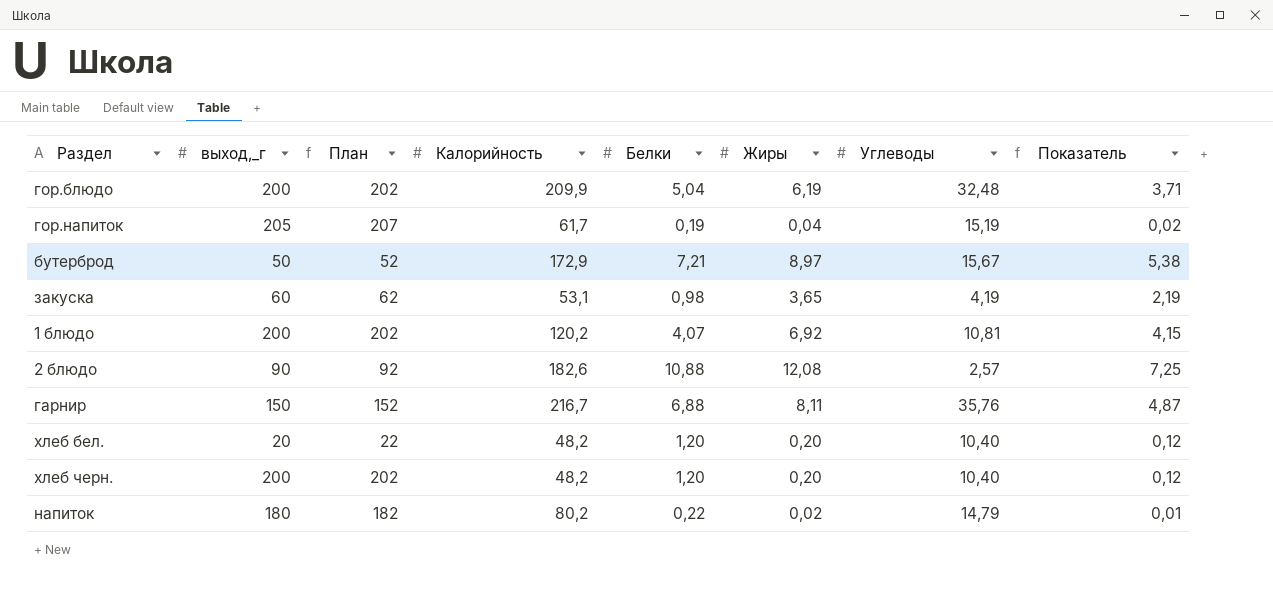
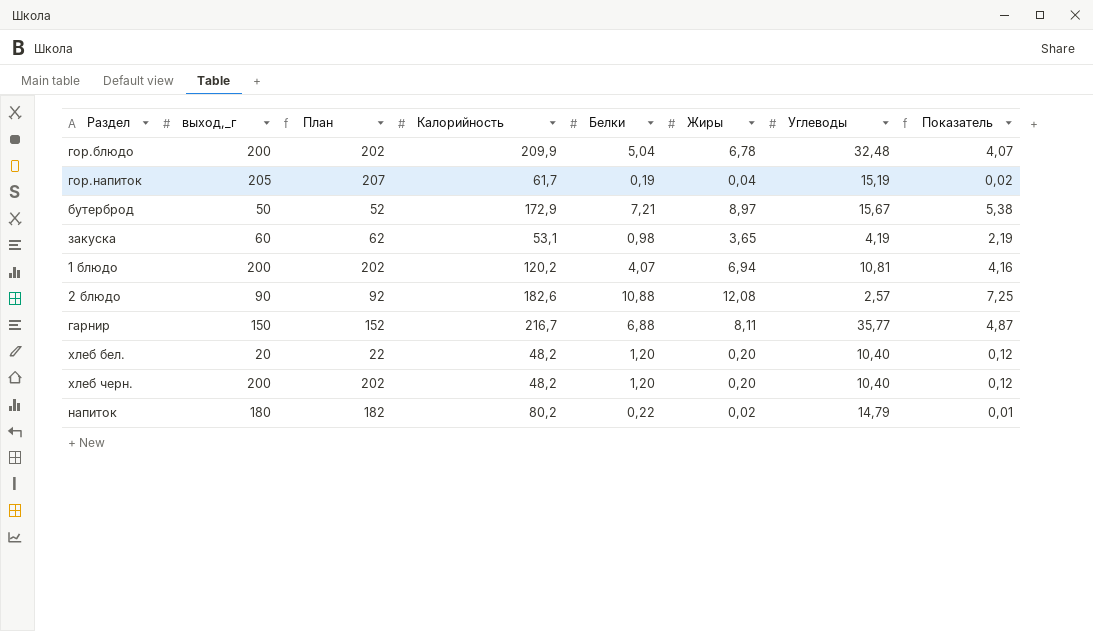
гор.блюдо | Жиры: 6,19 -> 6,78
гор.блюдо | Показатель: 3,71 -> 4,07
1 блюдо | Жиры: 6,92 -> 6,94
1 блюдо | Показатель: 4,15 -> 4,16
гарнир | Углеводы: 35,76 -> 35,77

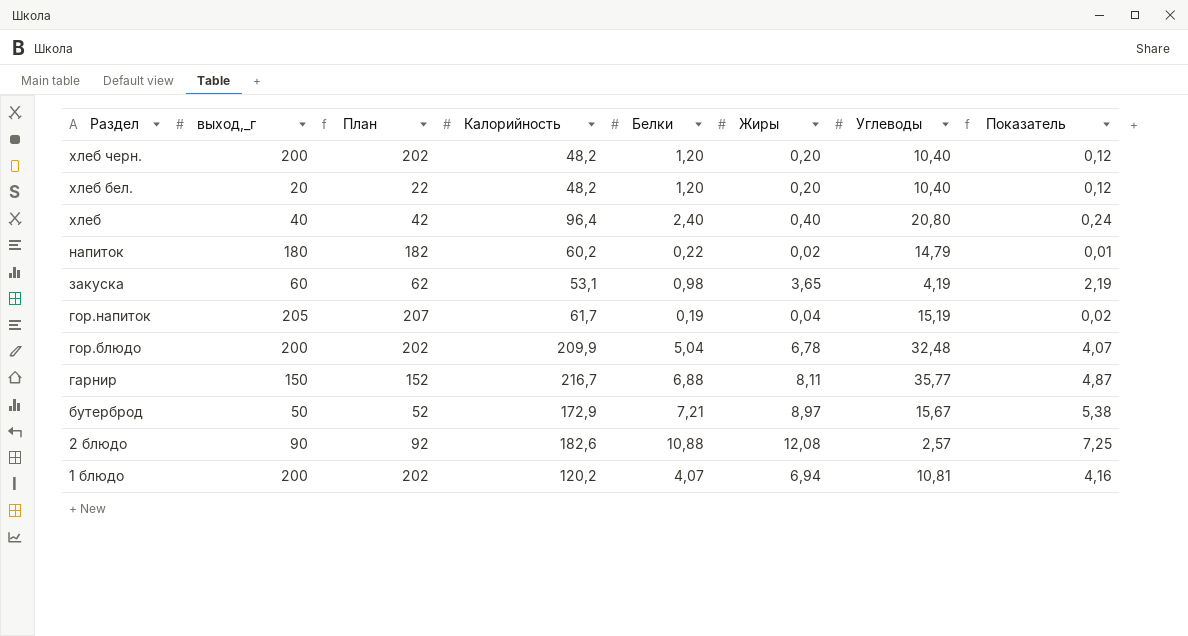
row order: none -> Раздел descending
row хлеб: none -> 40 | 42 | 96,4 | 2,40 | 0,40 | 20,80 | 0,24
напиток | Калорийность: 80,2 -> 60,2

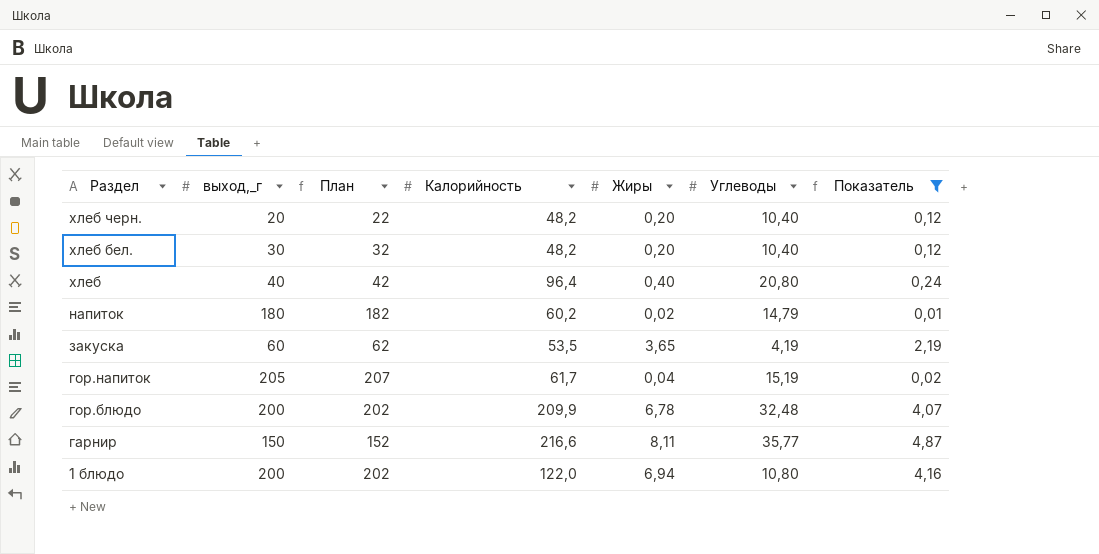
filter: none -> Показатель <= 4,87
column Белки | position: 5 -> none
хлеб черн. | выход,_г: 200 -> 20
хлеб черн. | План: 202 -> 22
хлеб бел. | выход,_г: 20 -> 30
хлеб бел. | План: 22 -> 32
закуска | Калорийность: 53,1 -> 53,5
гарнир | Калорийность: 216,7 -> 216,6
1 блюдо | Калорийность: 120,2 -> 122,0
1 блюдо | Углеводы: 10,81 -> 10,80

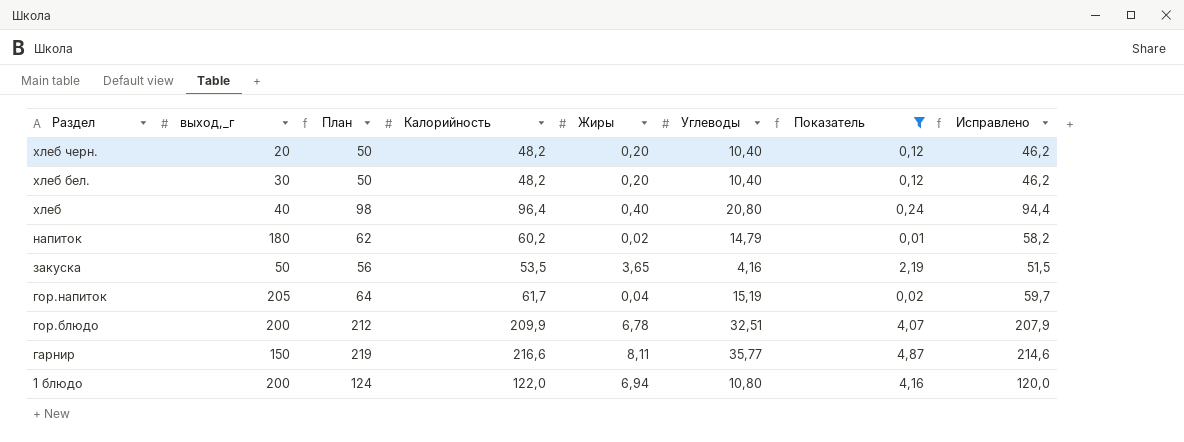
column План | formula: [выход,_г] + 2 -> [Калорийность] + 2
column Исправлено | formula: none -> [Калорийность] - 2
закуска | выход,_г: 60 -> 50
закуска | Углеводы: 4,19 -> 4,16
гор.блюдо | Углеводы: 32,48 -> 32,51

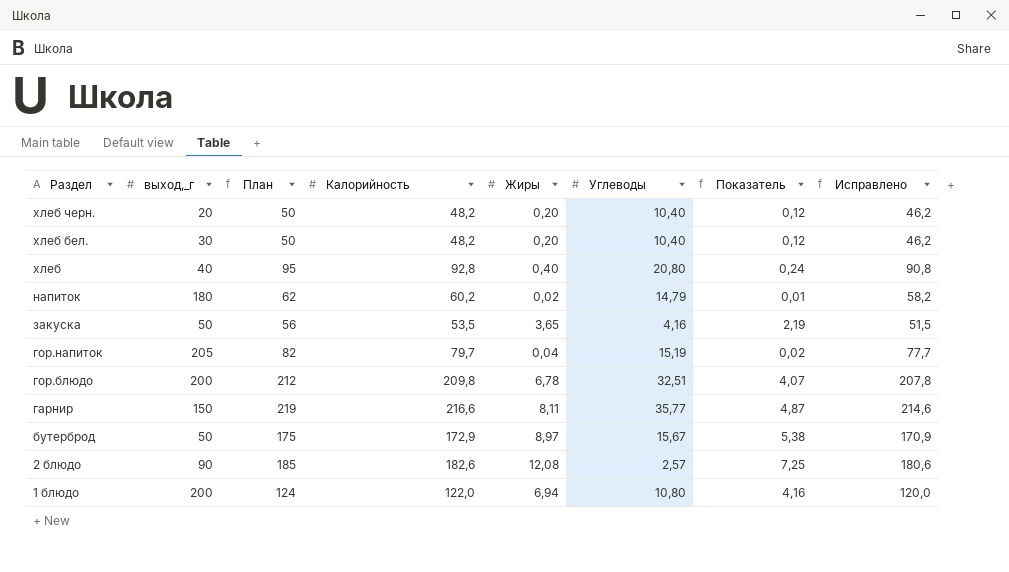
filter: Показатель <= 4,87 -> none
хлеб | План: 98 -> 95
хлеб | Калорийность: 96,4 -> 92,8
хлеб | Исправлено: 94,4 -> 90,8
гор.напиток | План: 64 -> 82
гор.напиток | Калорийность: 61,7 -> 79,7
гор.напиток | Исправлено: 59,7 -> 77,7
гор.блюдо | Калорийность: 209,9 -> 209,8
гор.блюдо | Исправлено: 207,9 -> 207,8

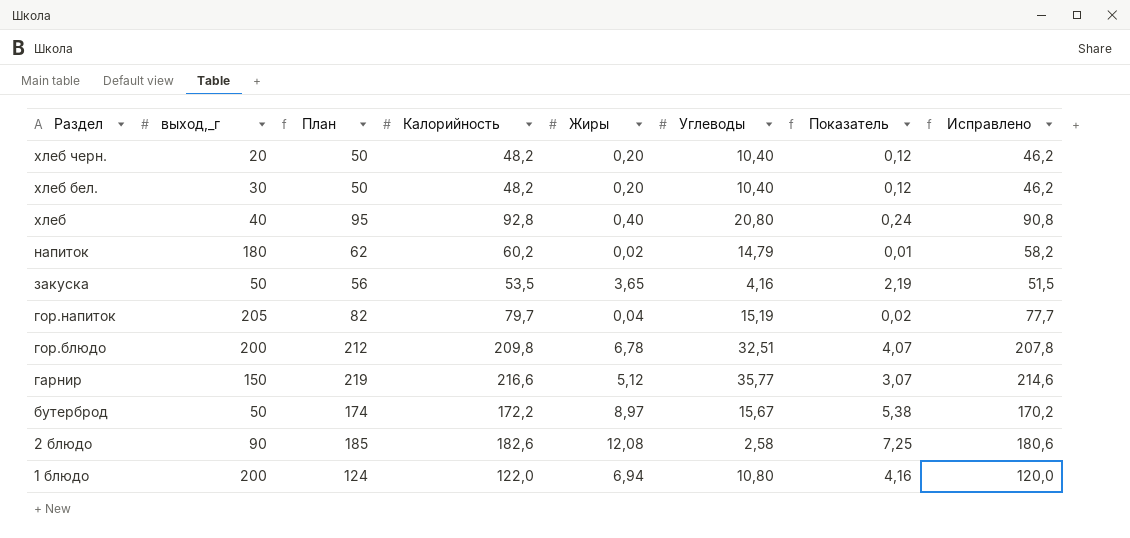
гарнир | Жиры: 8,11 -> 5,12
гарнир | Показатель: 4,87 -> 3,07
бутерброд | План: 175 -> 174
бутерброд | Калорийность: 172,9 -> 172,2
бутерброд | Исправлено: 170,9 -> 170,2
2 блюдо | Углеводы: 2,57 -> 2,58

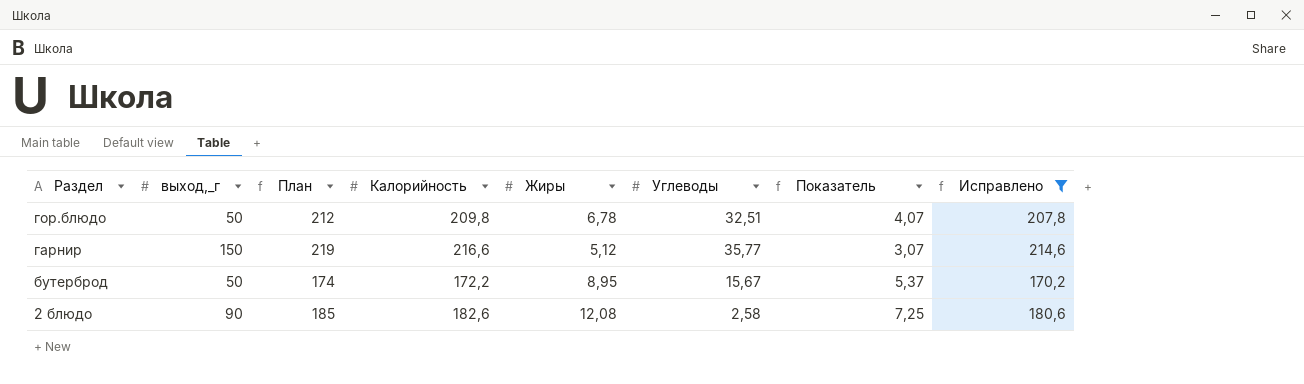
filter: none -> Исправлено >= 170,2
гор.блюдо | выход,_г: 200 -> 50
бутерброд | Жиры: 8,97 -> 8,95
бутерброд | Показатель: 5,38 -> 5,37

